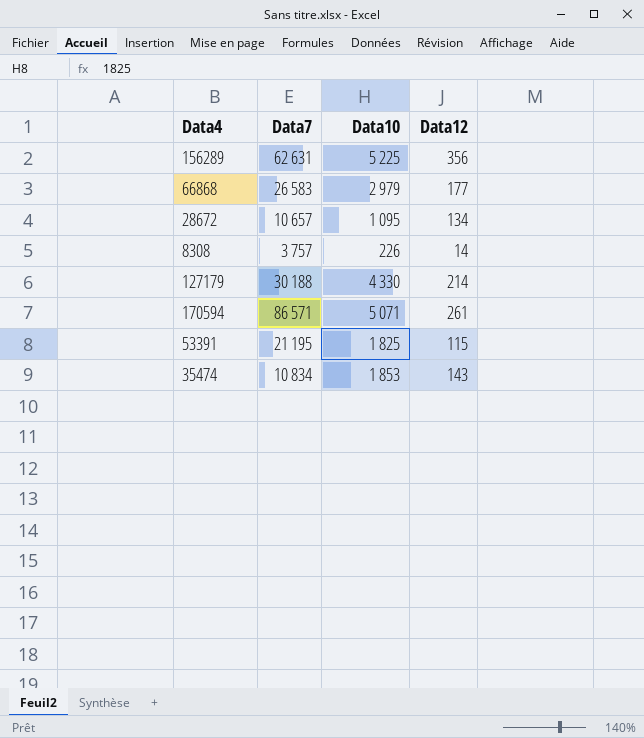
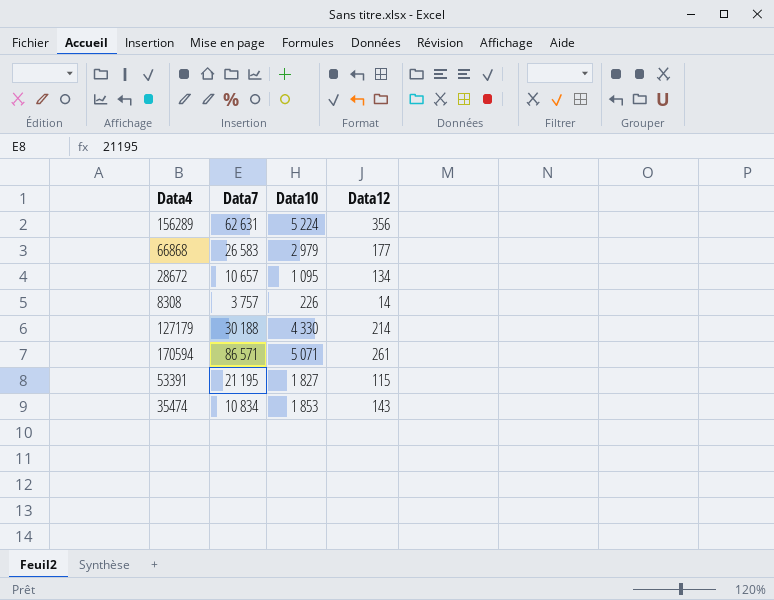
156289 | Data10: 5 225 -> 5 224
53391 | Data10: 1 825 -> 1 827

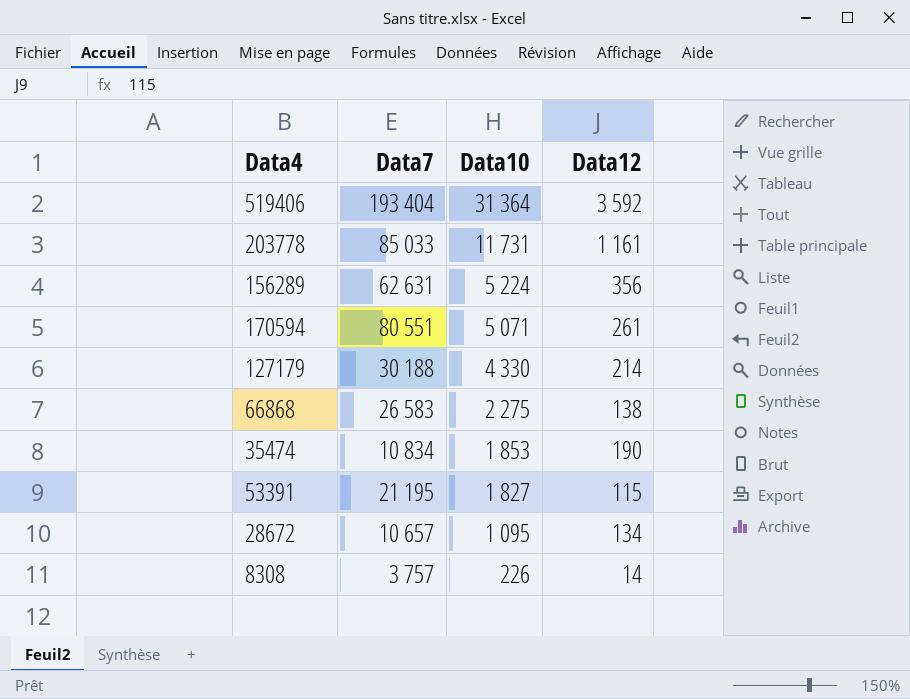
row order: none -> Data10 descending
row 519406: none -> 193 404 | 31 364 | 3 592
row 203778: none -> 85 033 | 11 731 | 1 161
170594 | Data7: 86 571 -> 80 551
66868 | Data10: 2 979 -> 2 275
66868 | Data12: 177 -> 138
35474 | Data12: 143 -> 190

